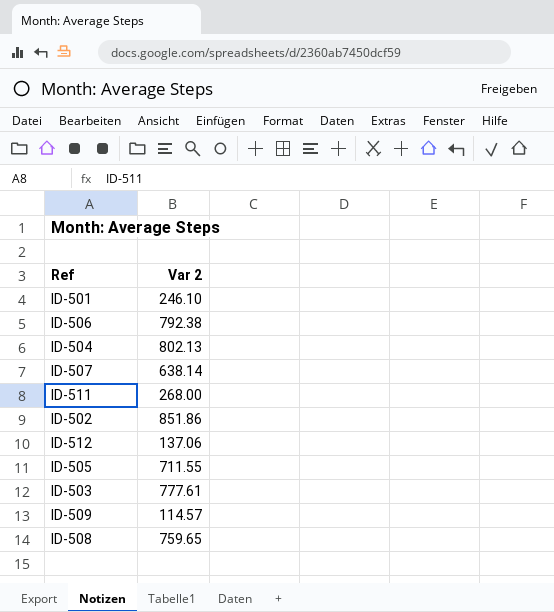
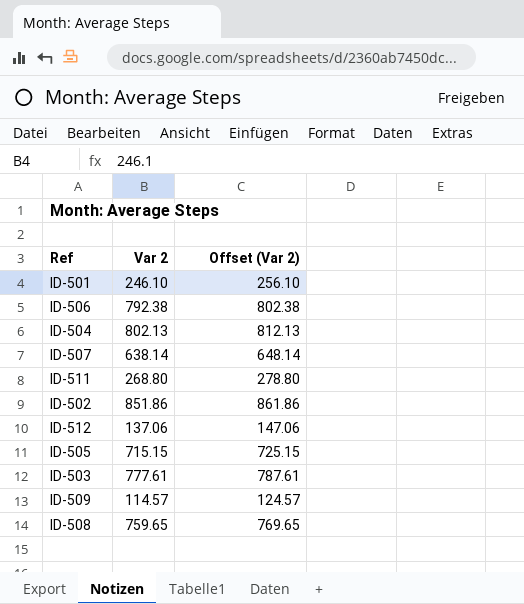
column Offset (Var 2) | formula: none -> [Var 2] + 10
ID-511 | Var 2: 268.00 -> 268.80
ID-505 | Var 2: 711.55 -> 715.15

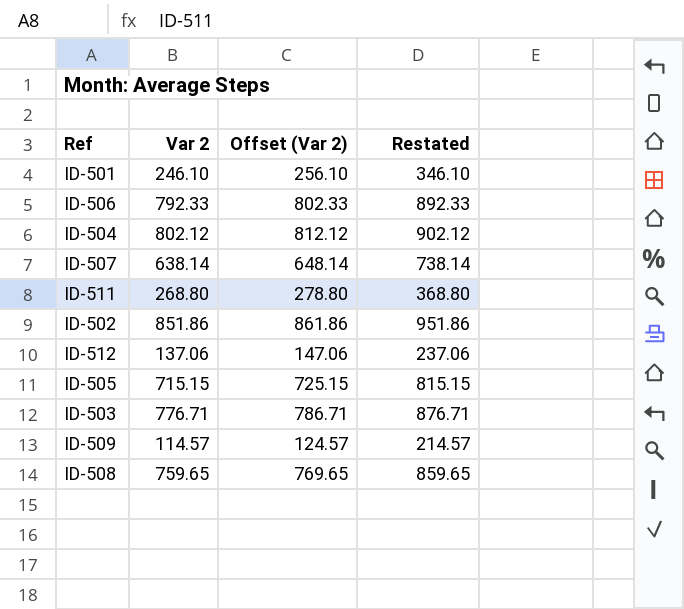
column Restated | formula: none -> [Var 2] + 100
ID-506 | Var 2: 792.38 -> 792.33
ID-506 | Offset (Var 2): 802.38 -> 802.33
ID-504 | Var 2: 802.13 -> 802.12
ID-504 | Offset (Var 2): 812.13 -> 812.12
ID-503 | Var 2: 777.61 -> 776.71
ID-503 | Offset (Var 2): 787.61 -> 786.71

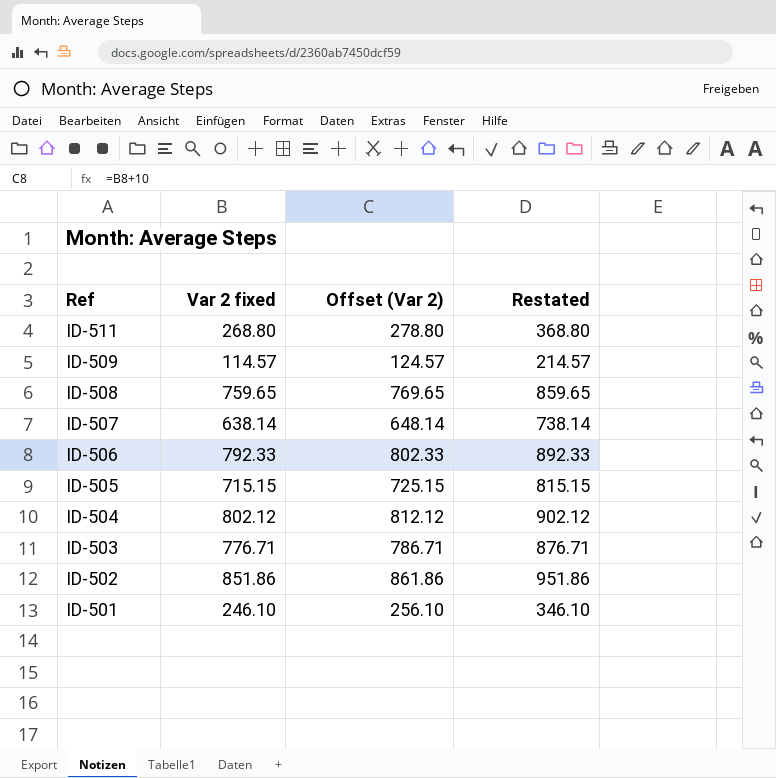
row order: none -> Ref descending
column name: Var 2 -> Var 2 fixed
row ID-512: 137.06 | 147.06 | 237.06 -> none

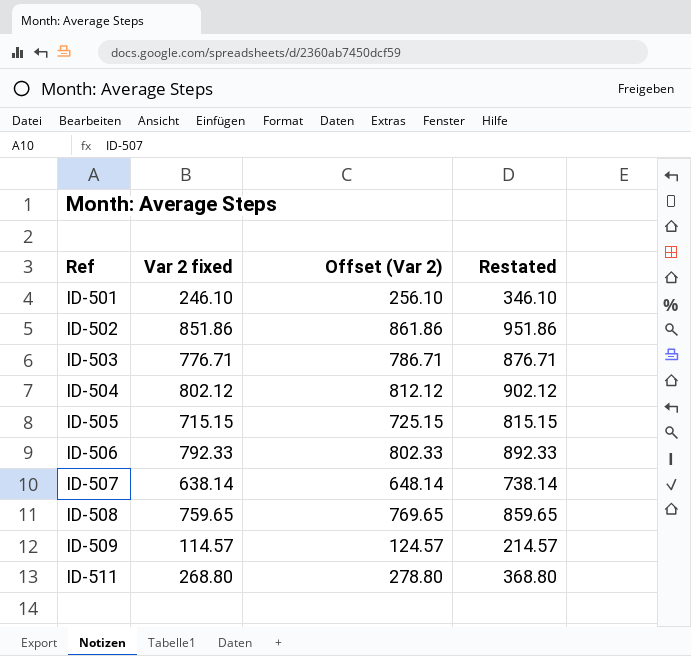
row order: Ref descending -> Ref ascending

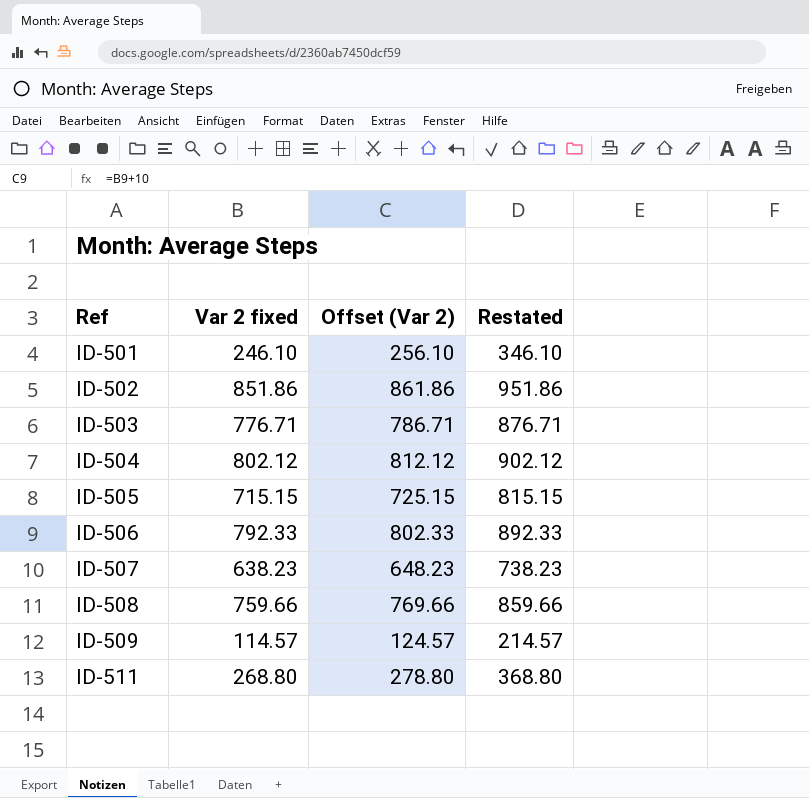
ID-507 | Var 2 fixed: 638.14 -> 638.23
ID-507 | Offset (Var 2): 648.14 -> 648.23
ID-507 | Restated: 738.14 -> 738.23
ID-508 | Var 2 fixed: 759.65 -> 759.66
ID-508 | Offset (Var 2): 769.65 -> 769.66
ID-508 | Restated: 859.65 -> 859.66

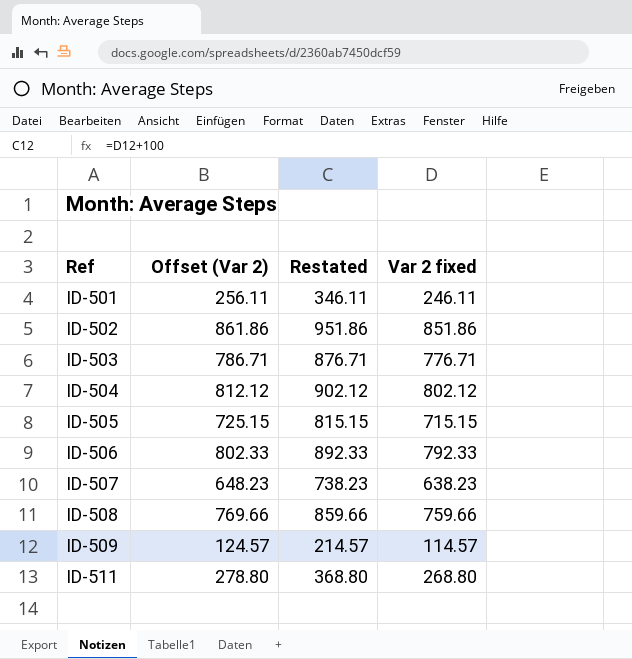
column Var 2 fixed | position: 2 -> 4
ID-501 | Offset (Var 2): 256.10 -> 256.11
ID-501 | Restated: 346.10 -> 346.11
ID-501 | Var 2 fixed: 246.10 -> 246.11

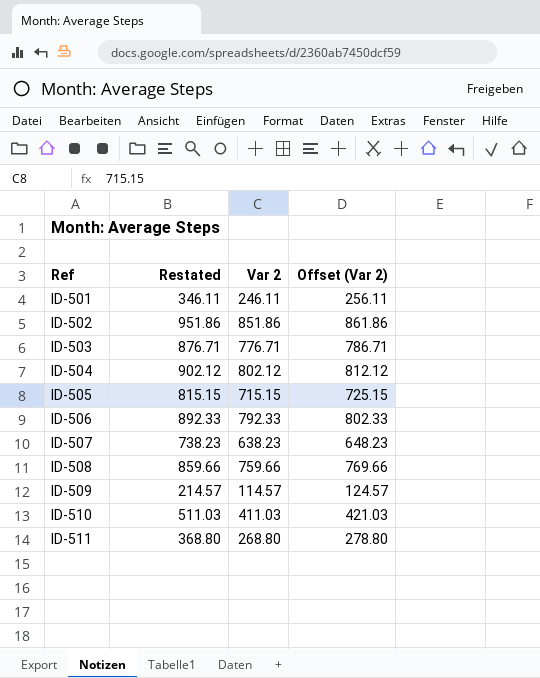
column name: Var 2 fixed -> Var 2
column Offset (Var 2) | position: 2 -> 4
row ID-510: none -> 511.03 | 411.03 | 421.03

